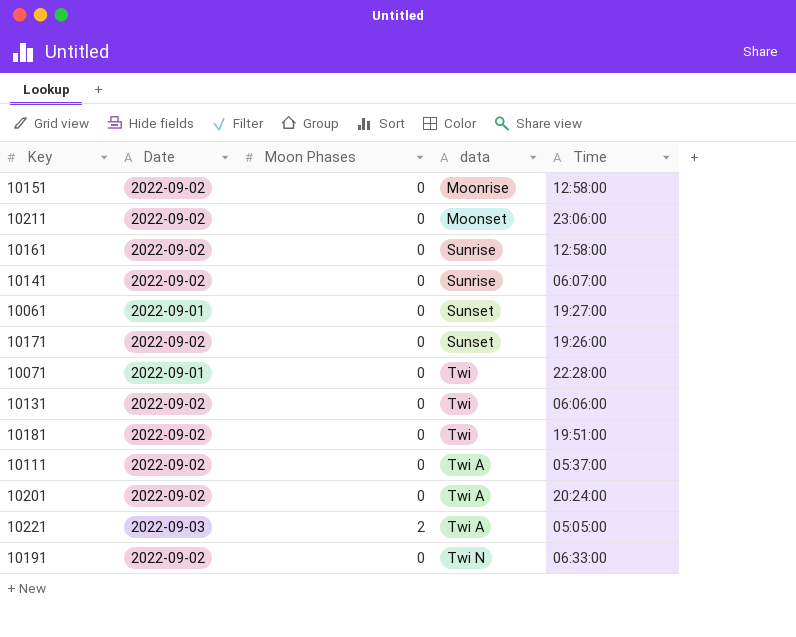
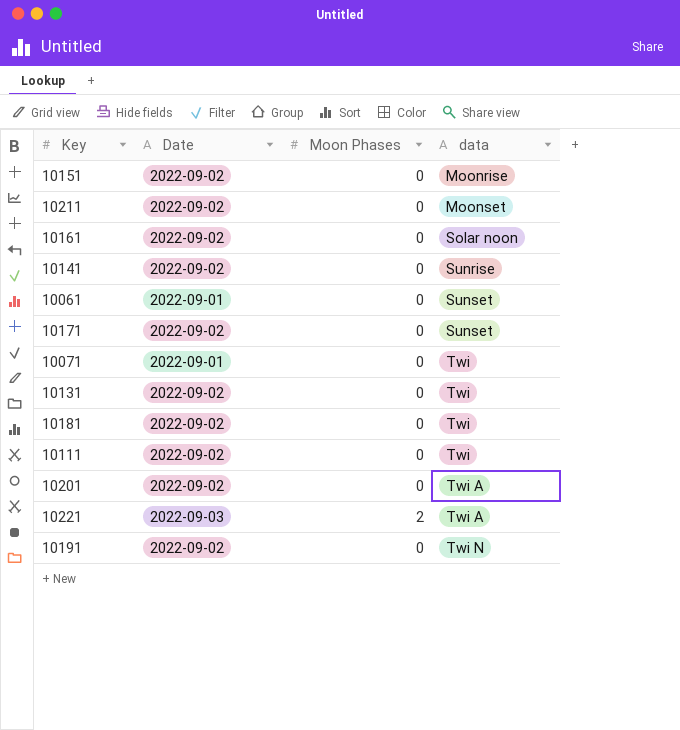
column Time | position: 5 -> none
10161 | data: Sunrise -> Solar noon
10111 | data: Twi A -> Twi

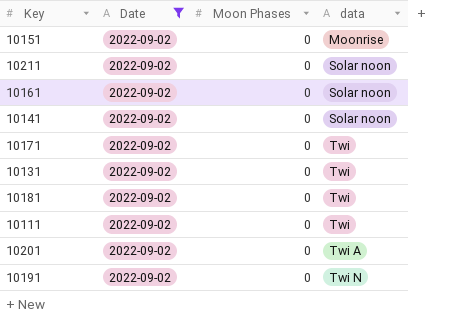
filter: none -> Date = 2022-09-02
10211 | data: Moonset -> Solar noon
10141 | data: Sunrise -> Solar noon
10171 | data: Sunset -> Twi

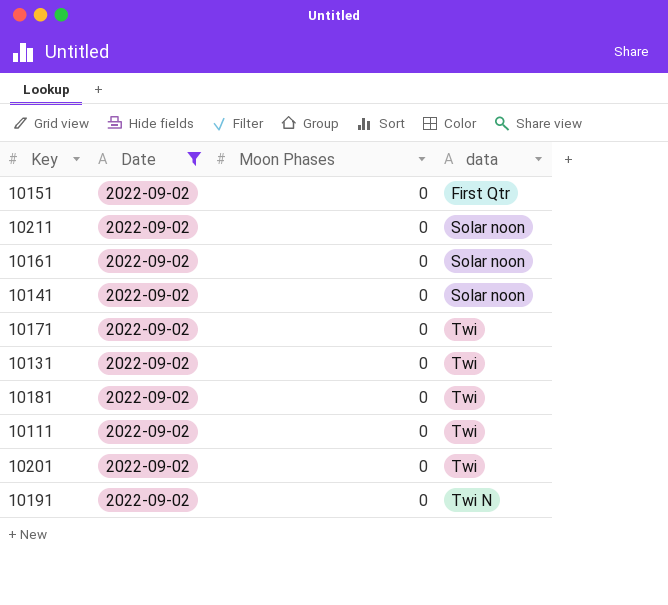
10151 | data: Moonrise -> First Qtr
10201 | data: Twi A -> Twi

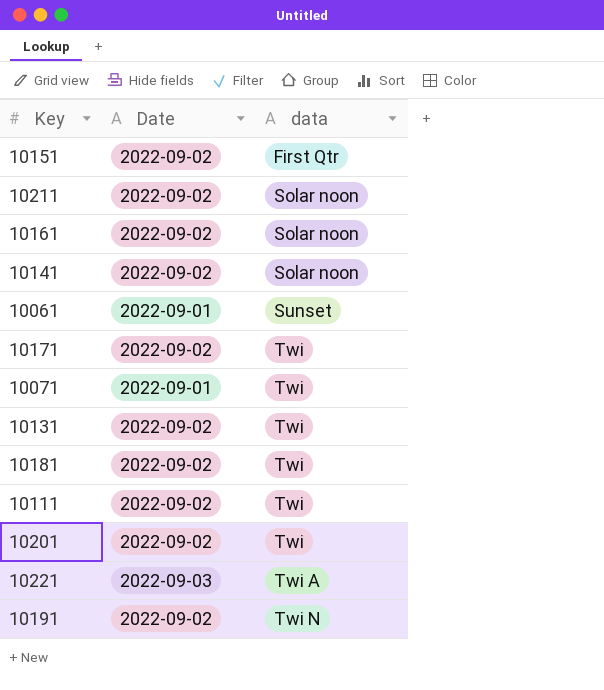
filter: Date = 2022-09-02 -> none
column Moon Phases | position: 3 -> none

